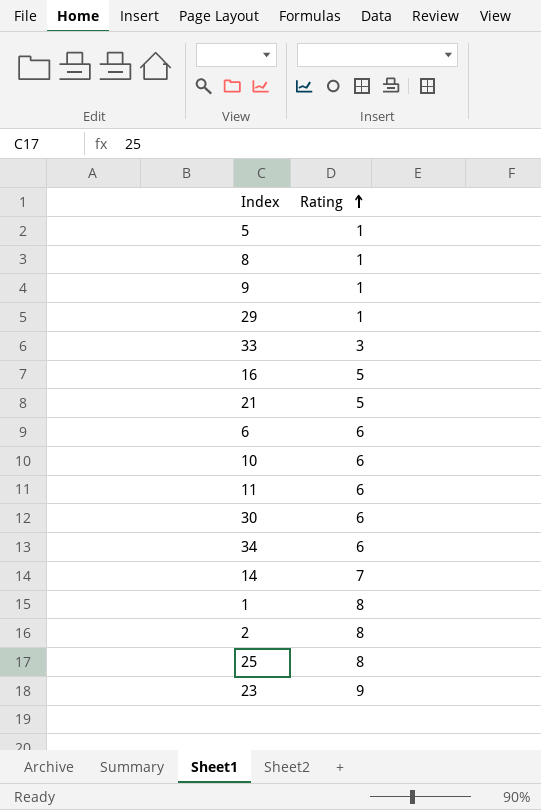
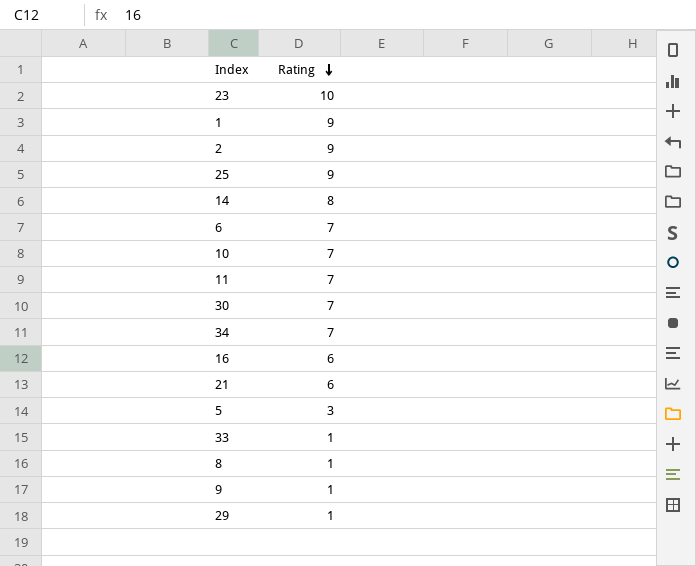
row order: Rating ascending -> Rating descending
23 | Rating: 9 -> 10
1 | Rating: 8 -> 9
2 | Rating: 8 -> 9
25 | Rating: 8 -> 9
14 | Rating: 7 -> 8
6 | Rating: 6 -> 7
10 | Rating: 6 -> 7
11 | Rating: 6 -> 7
30 | Rating: 6 -> 7
34 | Rating: 6 -> 7
16 | Rating: 5 -> 6
21 | Rating: 5 -> 6
5 | Rating: 1 -> 3
33 | Rating: 3 -> 1

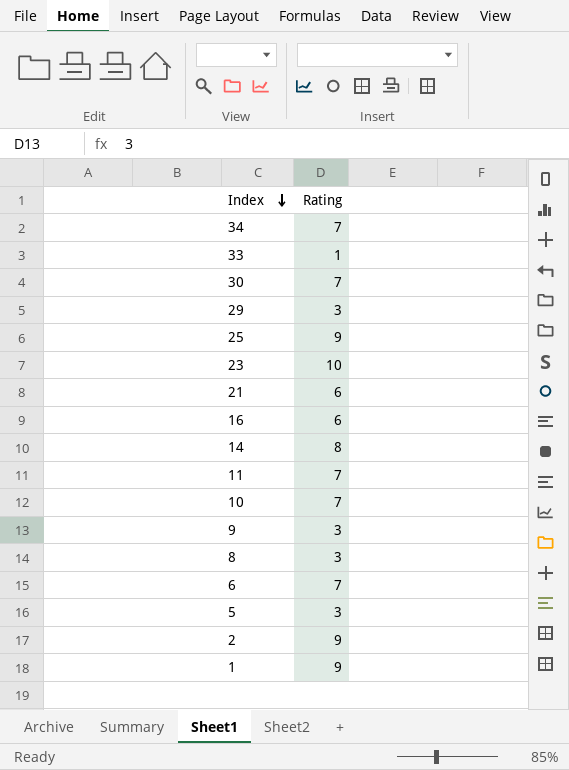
row order: Rating descending -> Index descending
29 | Rating: 1 -> 3
9 | Rating: 1 -> 3
8 | Rating: 1 -> 3

